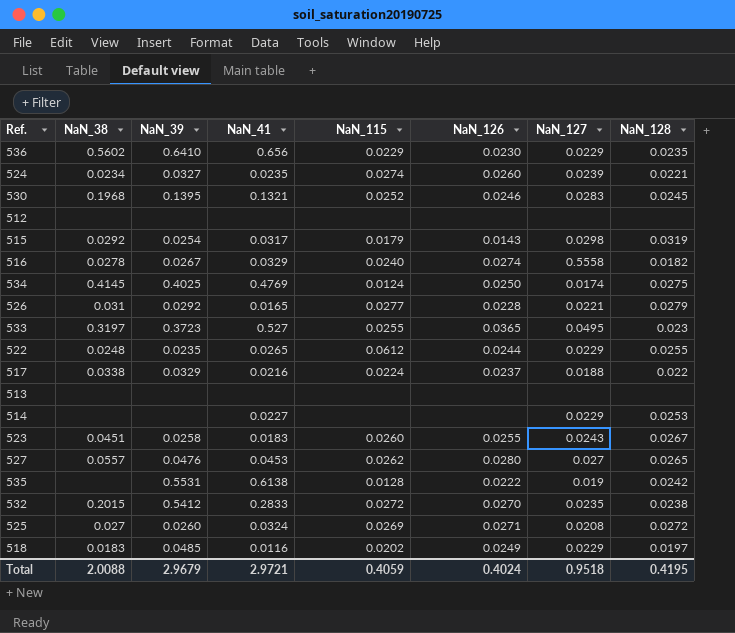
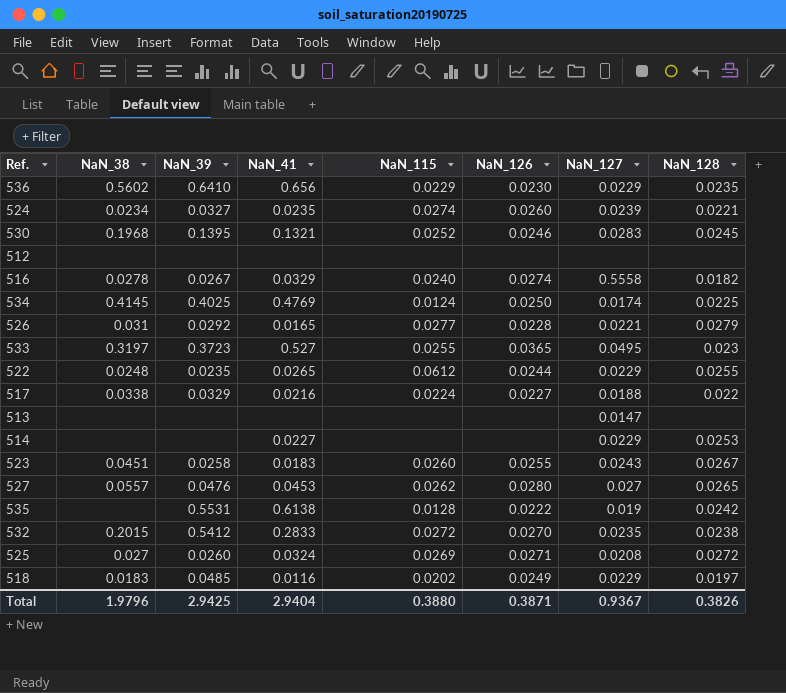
row 515: 0.0292 | 0.0254 | 0.0317 | 0.0179 | 0.0143 | 0.0298 | 0.0319 -> none
534 | NaN_128: 0.0275 -> 0.0225
517 | NaN_126: 0.0237 -> 0.0227
513 | NaN_127: none -> 0.0147
Total | NaN_38: 2.0088 -> 1.9796
Total | NaN_39: 2.9679 -> 2.9425
Total | NaN_41: 2.9721 -> 2.9404
Total | NaN_115: 0.4059 -> 0.3880
Total | NaN_126: 0.4024 -> 0.3871
Total | NaN_127: 0.9518 -> 0.9367
Total | NaN_128: 0.4195 -> 0.3826

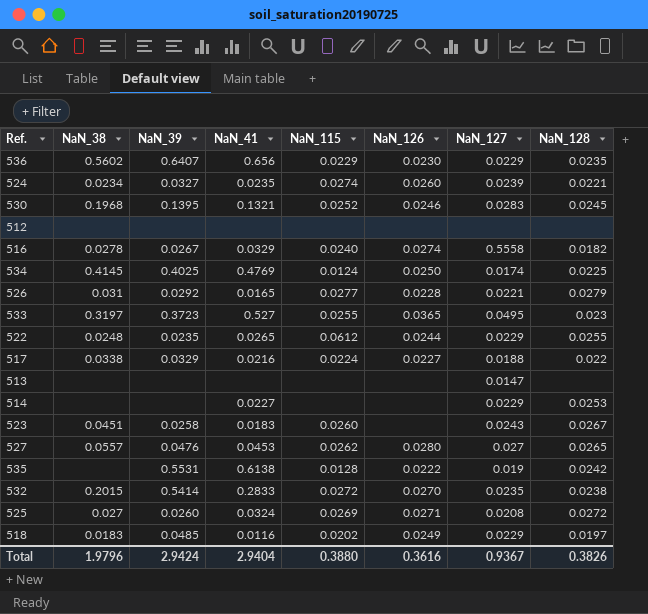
536 | NaN_39: 0.6410 -> 0.6407
523 | NaN_126: 0.0255 -> none
532 | NaN_39: 0.5412 -> 0.5414
Total | NaN_39: 2.9425 -> 2.9424
Total | NaN_126: 0.3871 -> 0.3616

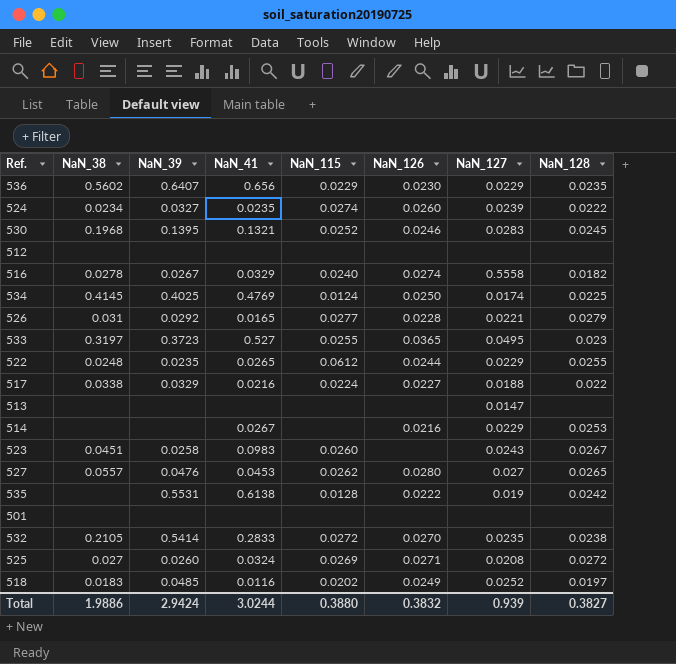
524 | NaN_128: 0.0221 -> 0.0222
514 | NaN_41: 0.0227 -> 0.0267
514 | NaN_126: none -> 0.0216
523 | NaN_41: 0.0183 -> 0.0983
row 501: none -> none | none | none | none | none | none | none
532 | NaN_38: 0.2015 -> 0.2105
518 | NaN_127: 0.0229 -> 0.0252
Total | NaN_38: 1.9796 -> 1.9886
Total | NaN_41: 2.9404 -> 3.0244
Total | NaN_126: 0.3616 -> 0.3832
Total | NaN_127: 0.9367 -> 0.939
Total | NaN_128: 0.3826 -> 0.3827

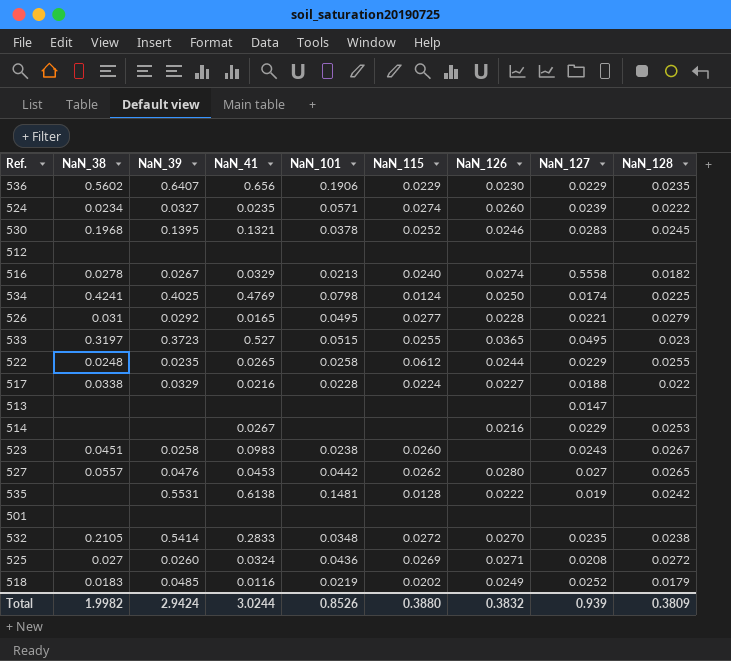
column NaN_101 | position: none -> 5
534 | NaN_38: 0.4145 -> 0.4241
518 | NaN_128: 0.0197 -> 0.0179
Total | NaN_38: 1.9886 -> 1.9982
Total | NaN_128: 0.3827 -> 0.3809

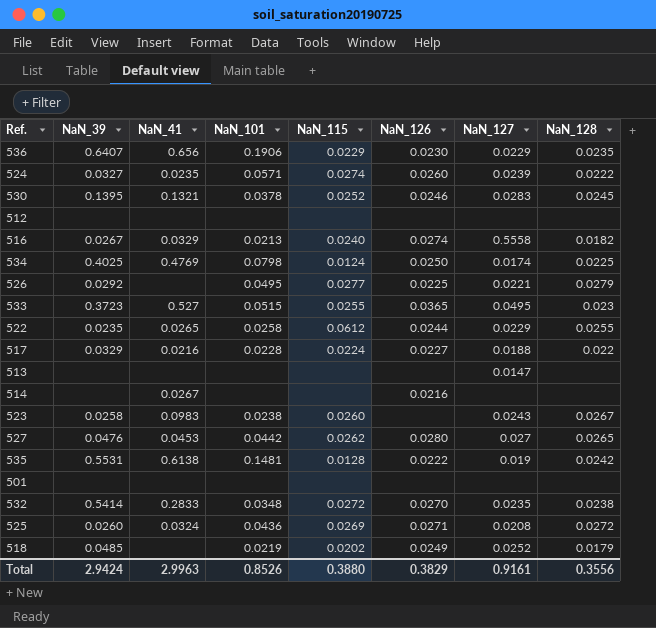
column NaN_38 | position: 2 -> none
526 | NaN_41: 0.0165 -> none
526 | NaN_126: 0.0228 -> 0.0225
514 | NaN_127: 0.0229 -> none
514 | NaN_128: 0.0253 -> none
518 | NaN_41: 0.0116 -> none
Total | NaN_41: 3.0244 -> 2.9963
Total | NaN_126: 0.3832 -> 0.3829
Total | NaN_127: 0.939 -> 0.9161
Total | NaN_128: 0.3809 -> 0.3556

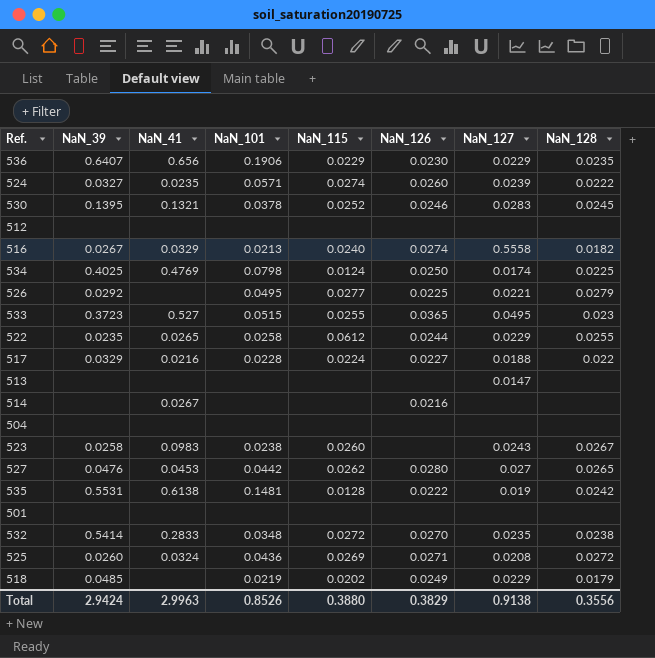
row 504: none -> none | none | none | none | none | none | none
518 | NaN_127: 0.0252 -> 0.0229
Total | NaN_127: 0.9161 -> 0.9138

